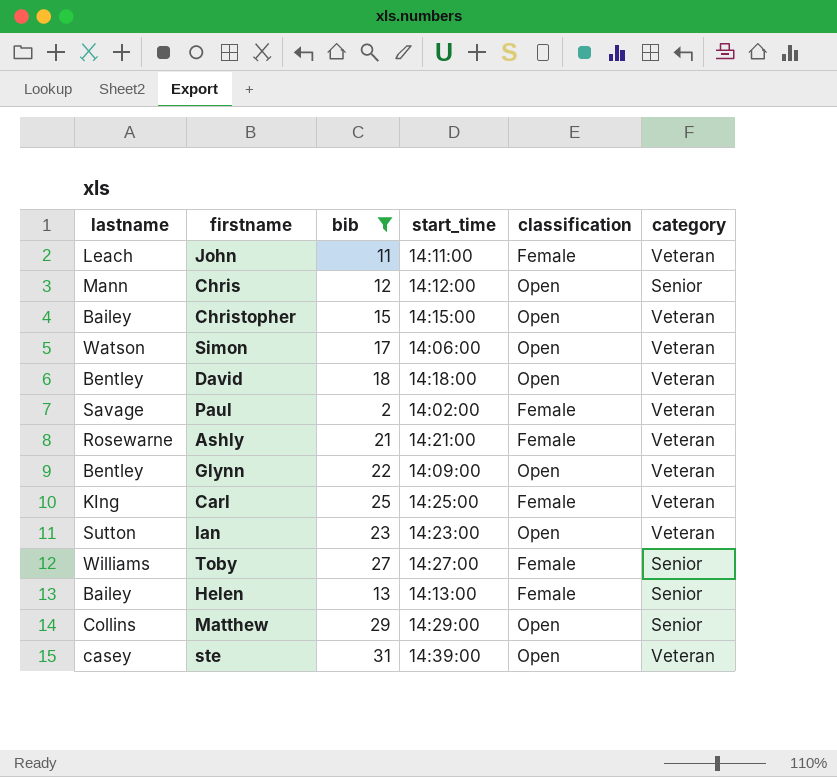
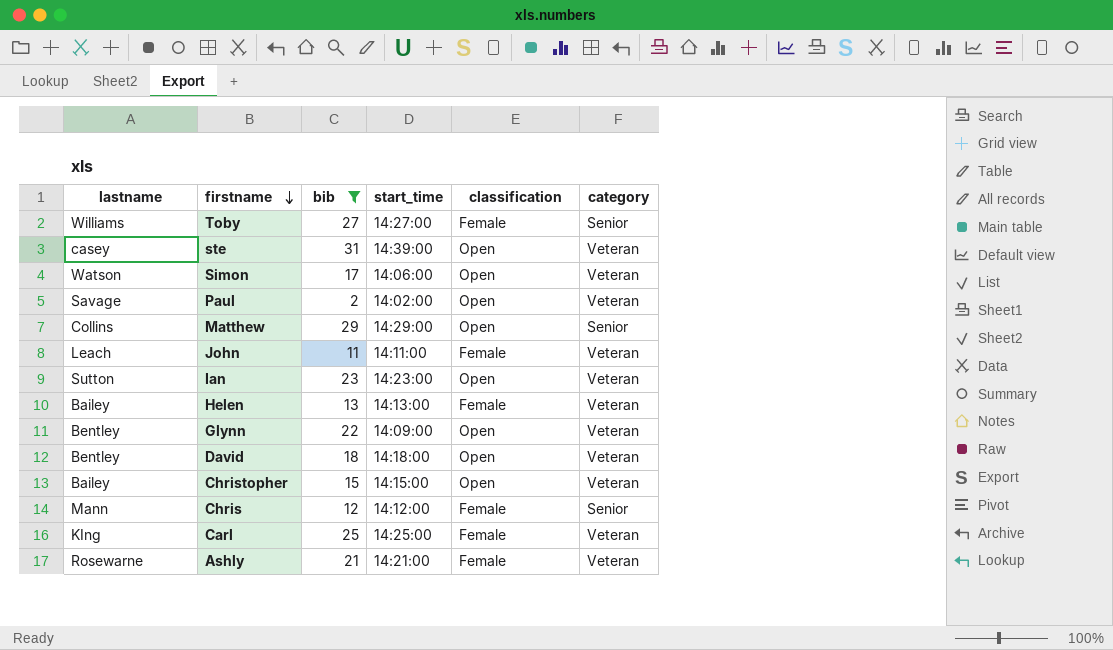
row order: none -> firstname descending
Paul | classification: Female -> Open
Helen | category: Senior -> Veteran
Chris | classification: Open -> Female

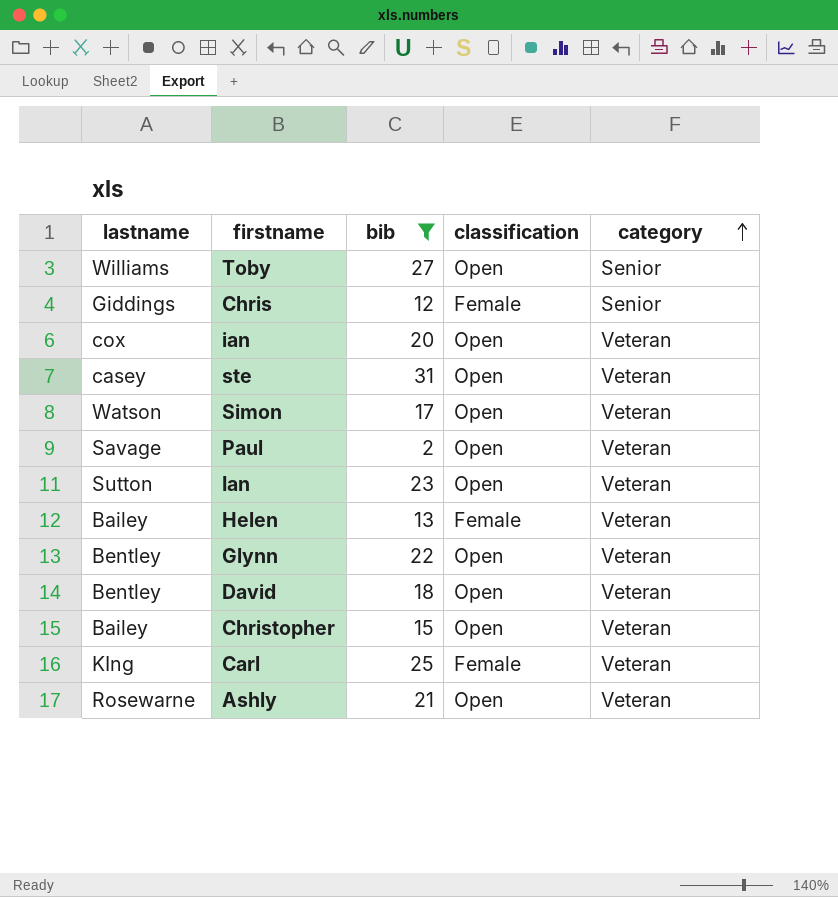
row order: firstname descending -> category ascending
column start_time | position: 4 -> none
row Matthew: Collins | 29 | 14:29:00 | Open | Senior -> none
row John: Leach | 11 | 14:11:00 | Female | Veteran -> none
Toby | classification: Female -> Open
Chris | lastname: Mann -> Giddings
row ian: none -> cox | 20 | Open | Veteran
Ashly | classification: Female -> Open

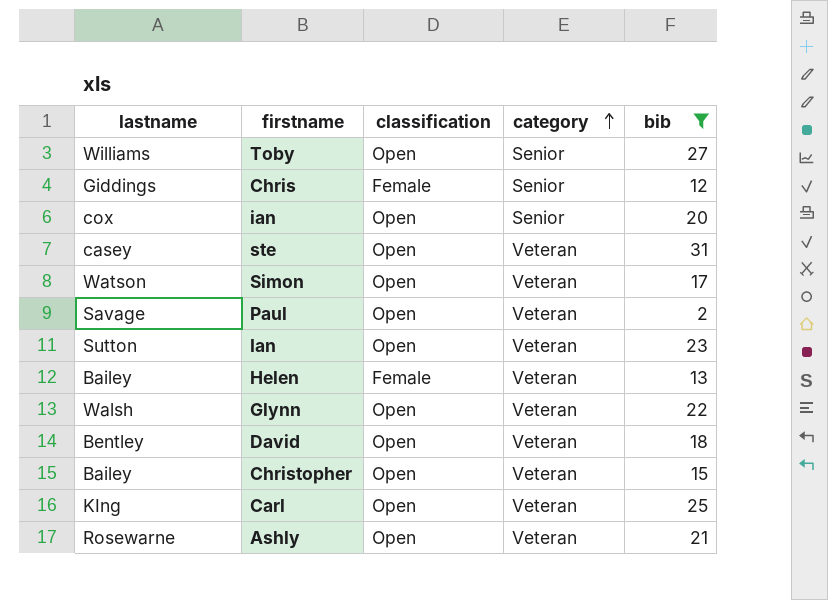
column bib | position: 3 -> 5
ian | category: Veteran -> Senior
Glynn | lastname: Bentley -> Walsh
Carl | classification: Female -> Open

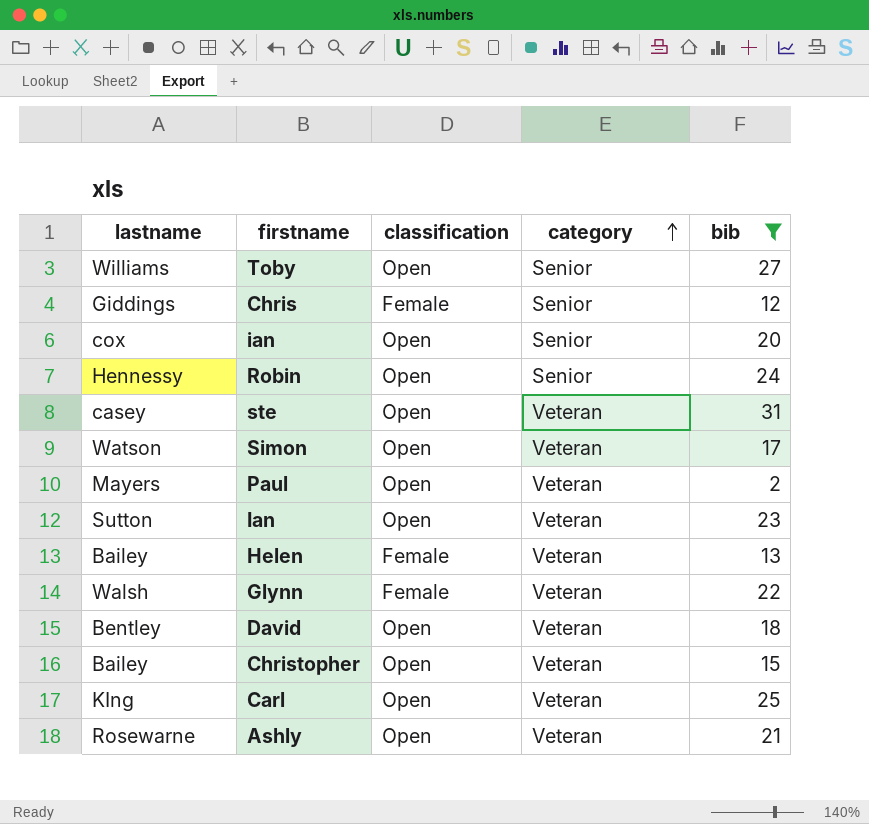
row Robin: none -> Hennessy | Open | Senior | 24
Paul | lastname: Savage -> Mayers
Glynn | classification: Open -> Female

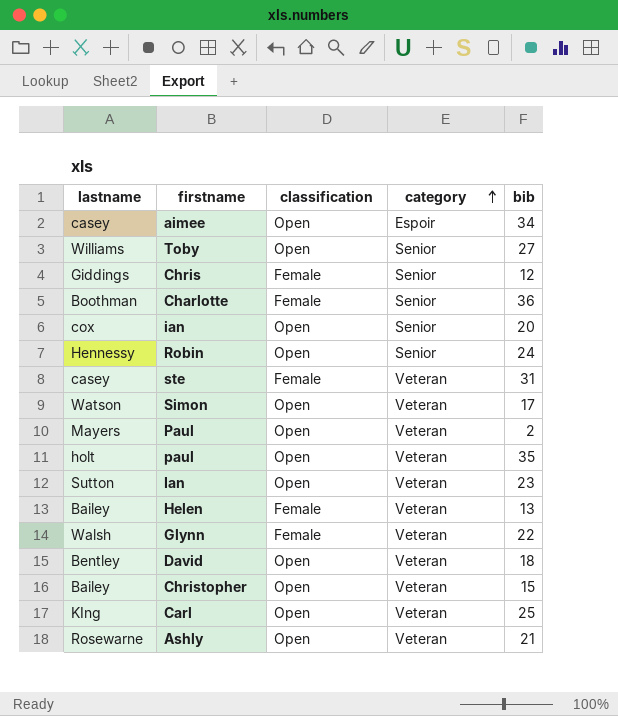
filter: bib <= 31 -> none
ste | classification: Open -> Female

